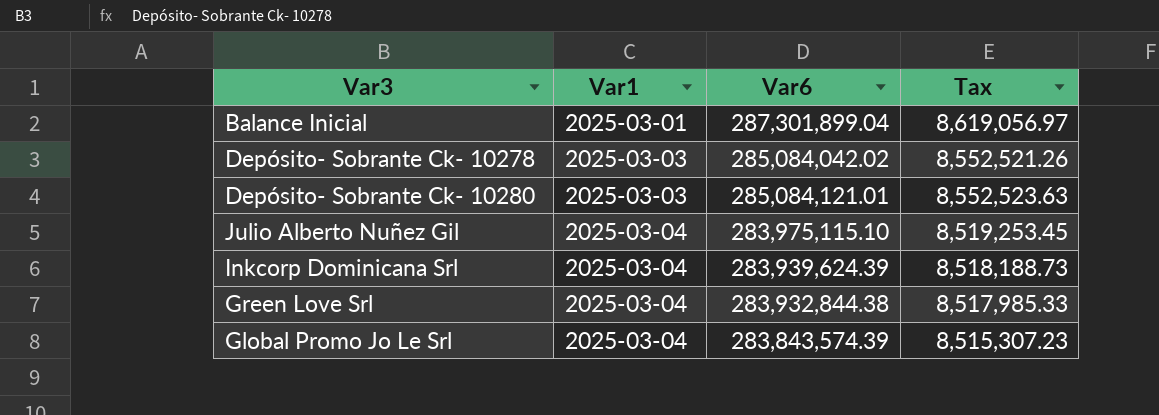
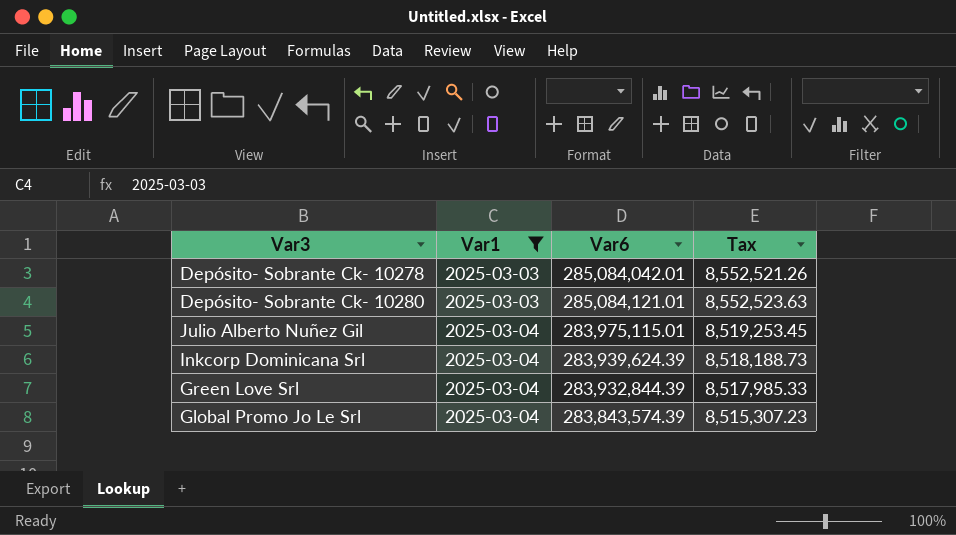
filter: none -> Var1 != 2025-03-01
Depósito- Sobrante Ck- 10278 | Var6: 285,084,042.02 -> 285,084,042.01
Julio Alberto Nuñez Gil | Var6: 283,975,115.10 -> 283,975,115.01
Green Love Srl | Var6: 283,932,844.38 -> 283,932,844.39

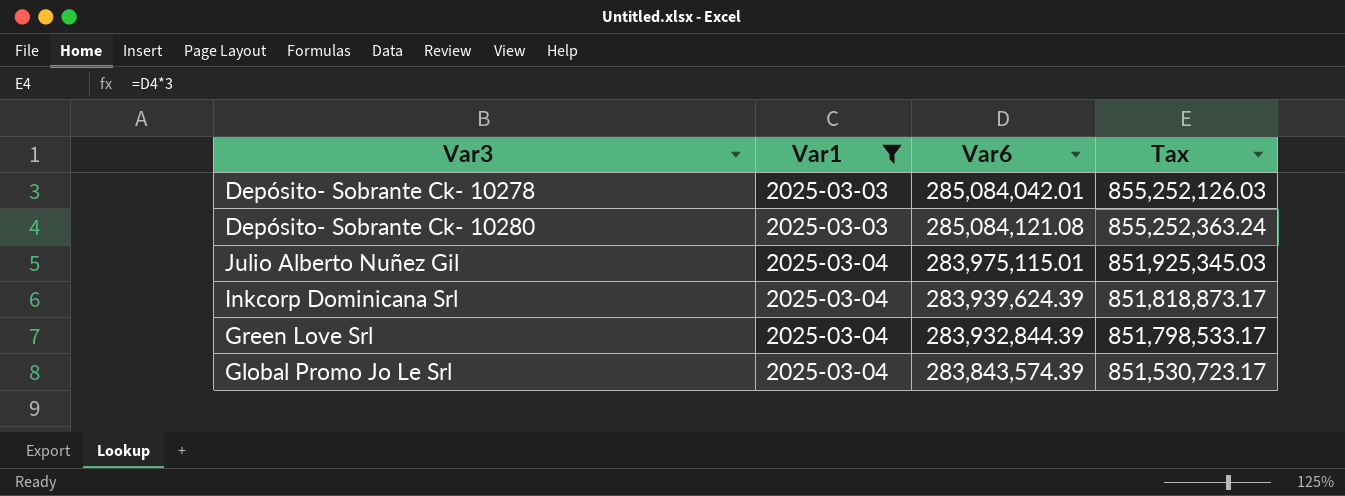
column Tax | formula: [Var6] * 0.03 -> [Var6] * 3
Depósito- Sobrante Ck- 10280 | Var6: 285,084,121.01 -> 285,084,121.08

